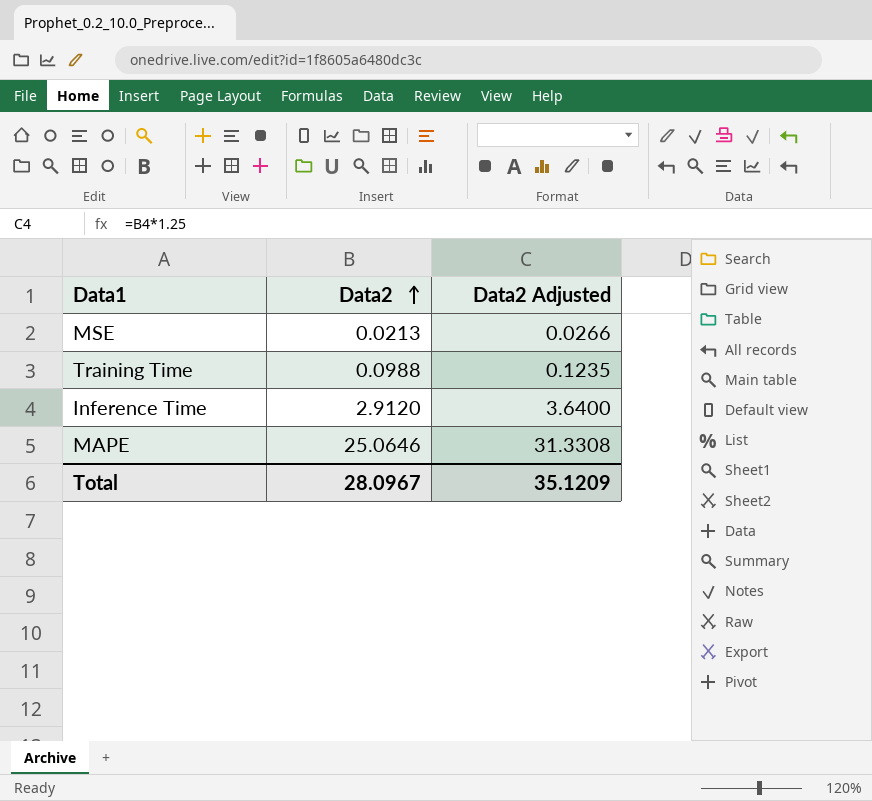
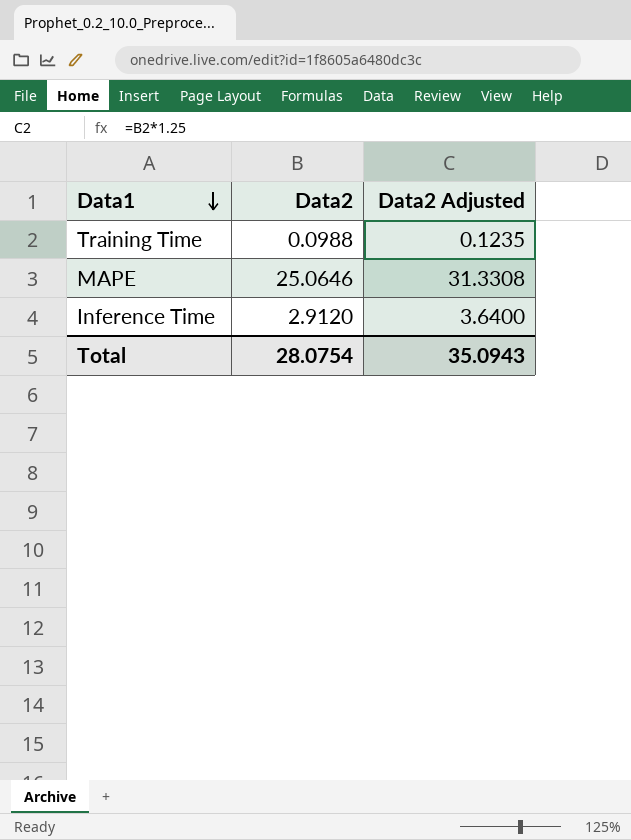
row order: Data2 ascending -> Data1 descending
row MSE: 0.0213 | 0.0266 -> none
Total | Data2: 28.0967 -> 28.0754
Total | Data2 Adjusted: 35.1209 -> 35.0943

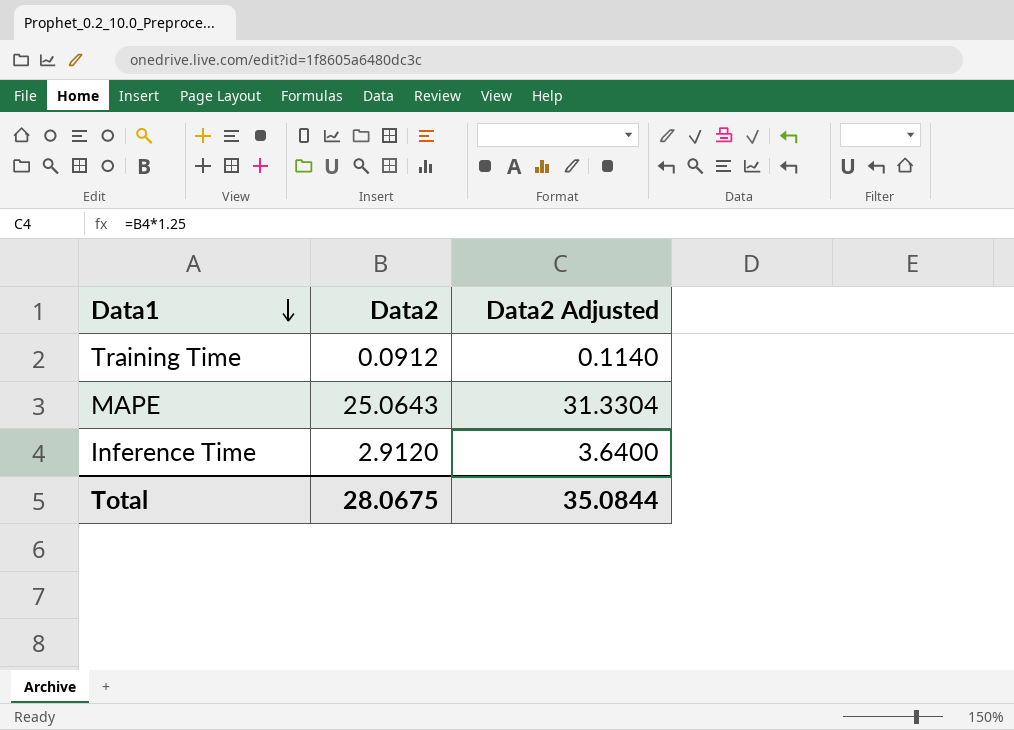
Training Time | Data2: 0.0988 -> 0.0912
Training Time | Data2 Adjusted: 0.1235 -> 0.1140
MAPE | Data2: 25.0646 -> 25.0643
MAPE | Data2 Adjusted: 31.3308 -> 31.3304
Total | Data2: 28.0754 -> 28.0675
Total | Data2 Adjusted: 35.0943 -> 35.0844

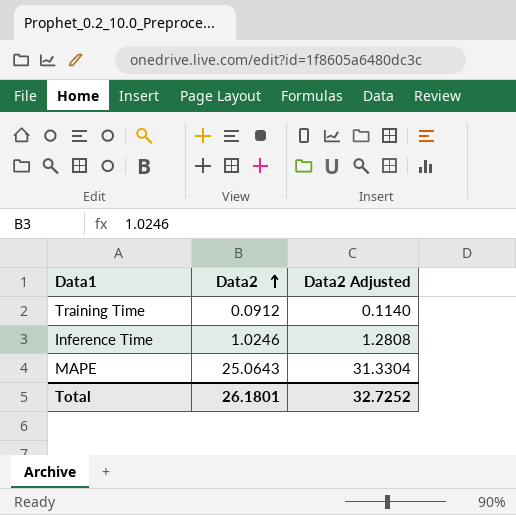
row order: Data1 descending -> Data2 ascending
Inference Time | Data2: 2.9120 -> 1.0246
Inference Time | Data2 Adjusted: 3.6400 -> 1.2808
Total | Data2: 28.0675 -> 26.1801
Total | Data2 Adjusted: 35.0844 -> 32.7252

